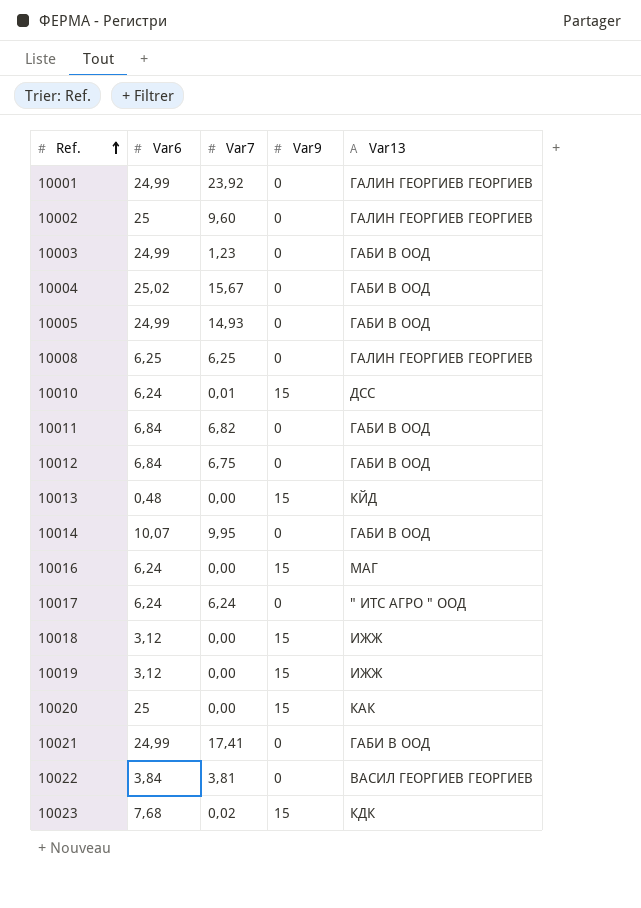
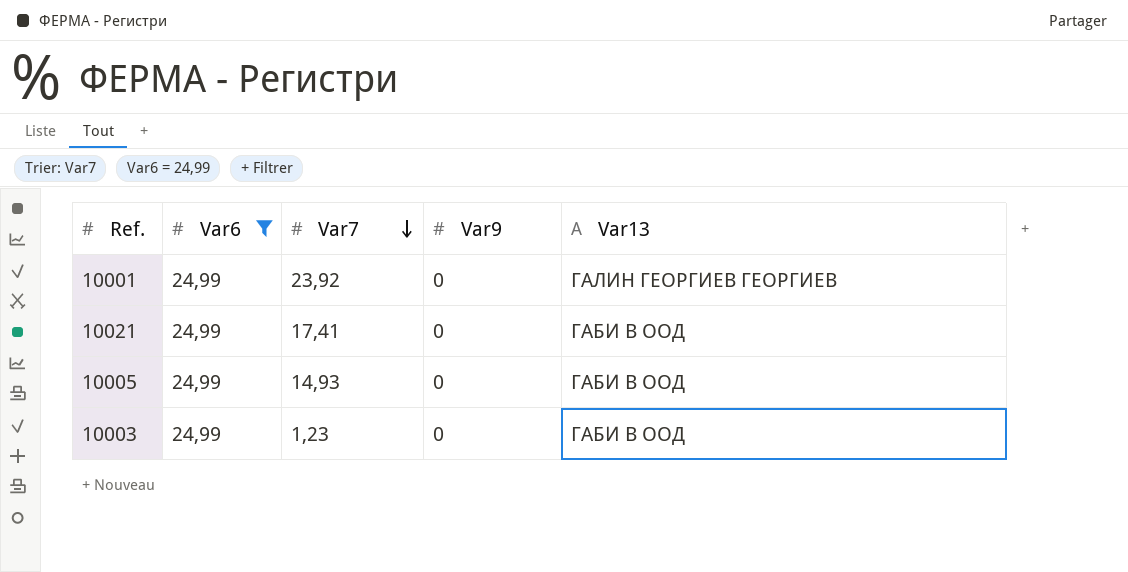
filter: none -> Var6 = 24,99
row order: Ref. ascending -> Var7 descending

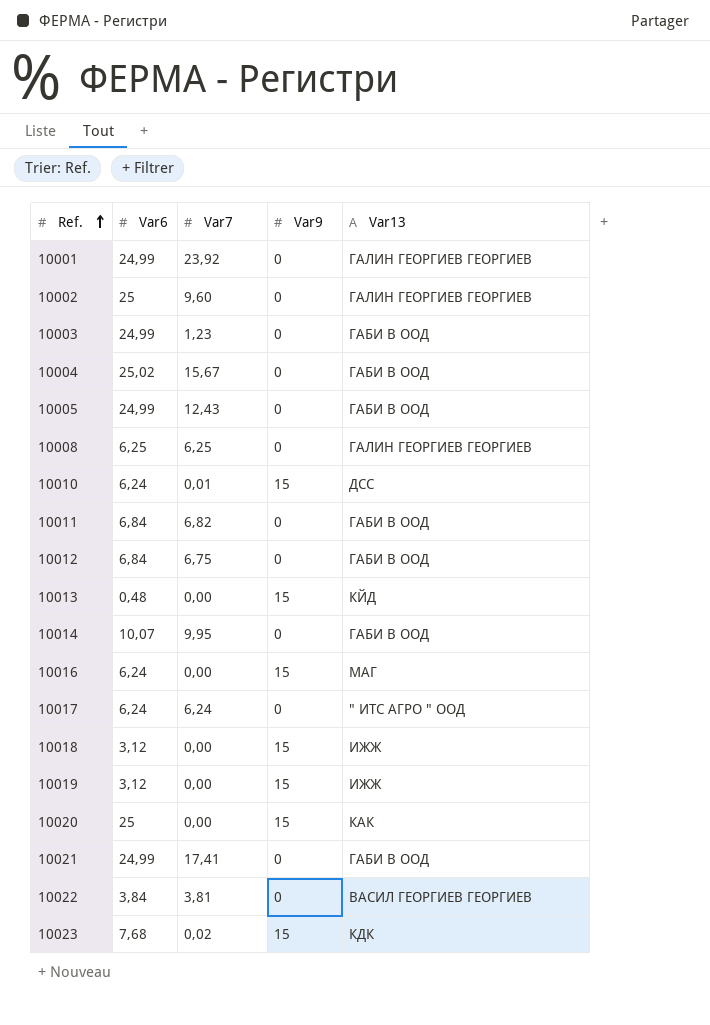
filter: Var6 = 24,99 -> none
row order: Var7 descending -> Ref. ascending
10005 | Var7: 14,93 -> 12,43

